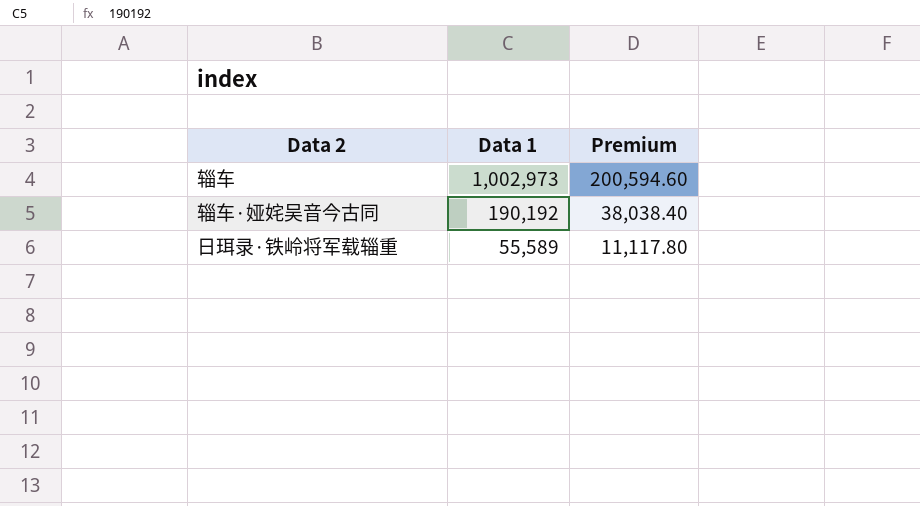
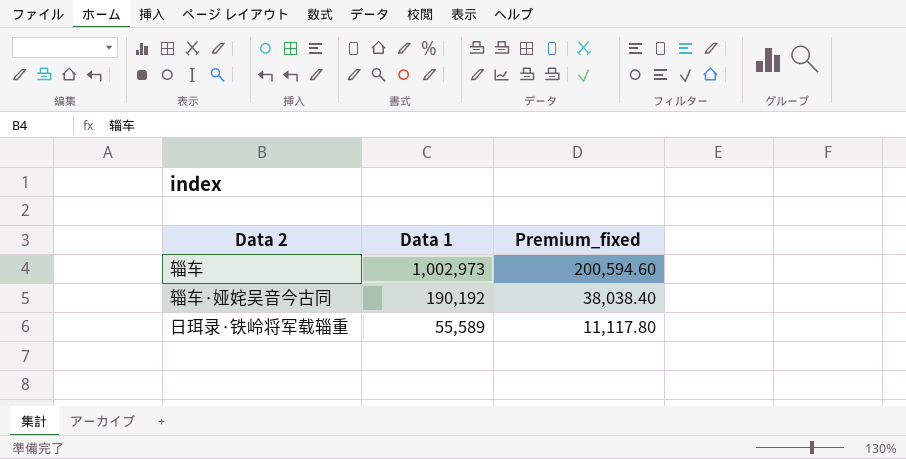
column name: Premium -> Premium_fixed

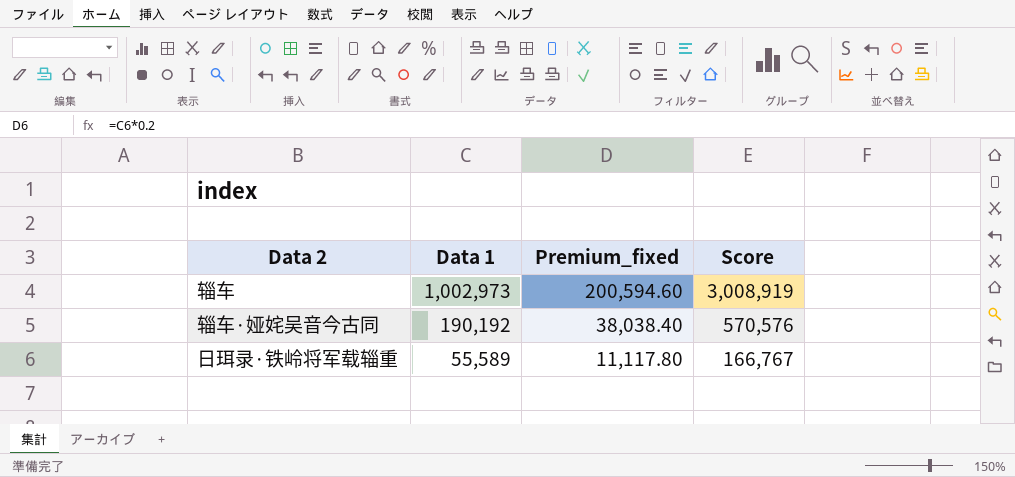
column Score | formula: none -> [Data 1] * 3

